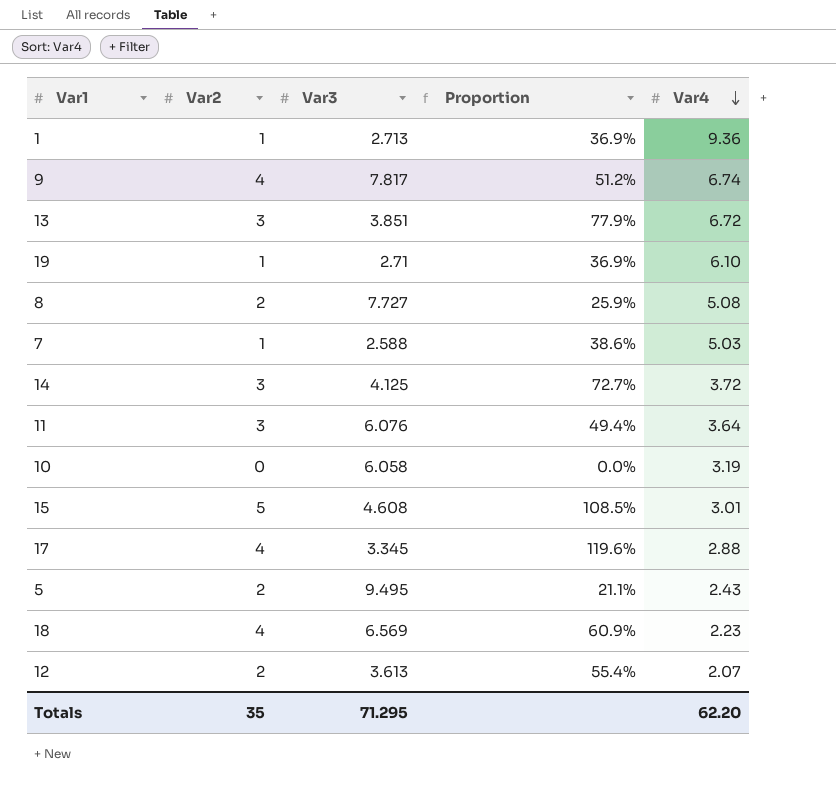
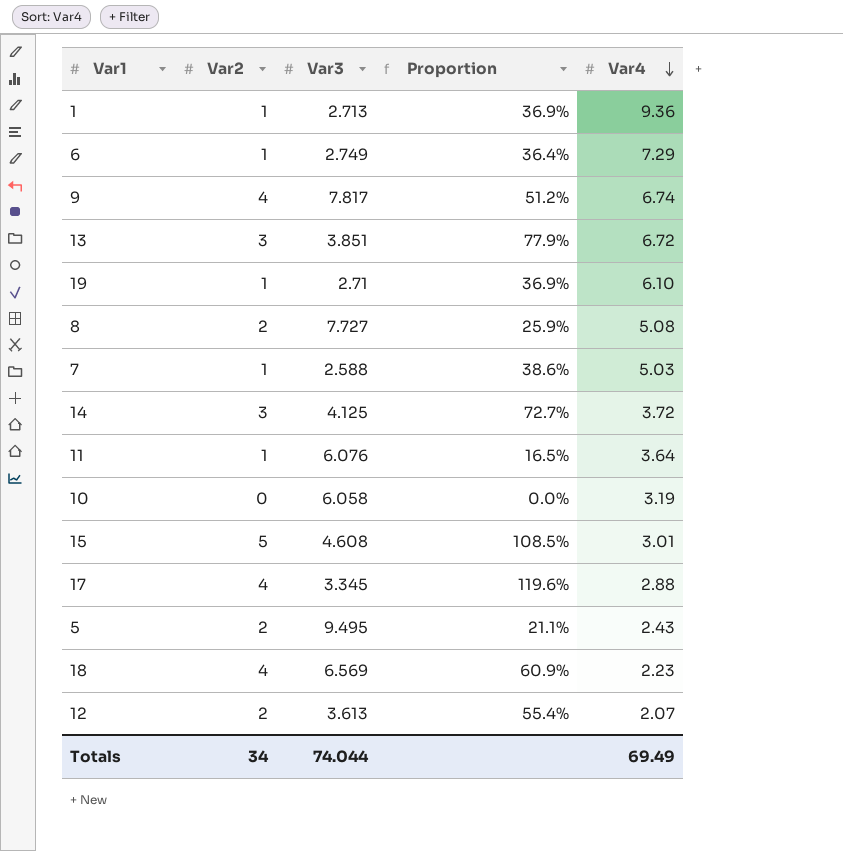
row 6: none -> 1 | 2.749 | 36.4% | 7.29
11 | Var2: 3 -> 1
11 | Proportion: 49.4% -> 16.5%
Totals | Var2: 35 -> 34
Totals | Var3: 71.295 -> 74.044
Totals | Var4: 62.20 -> 69.49

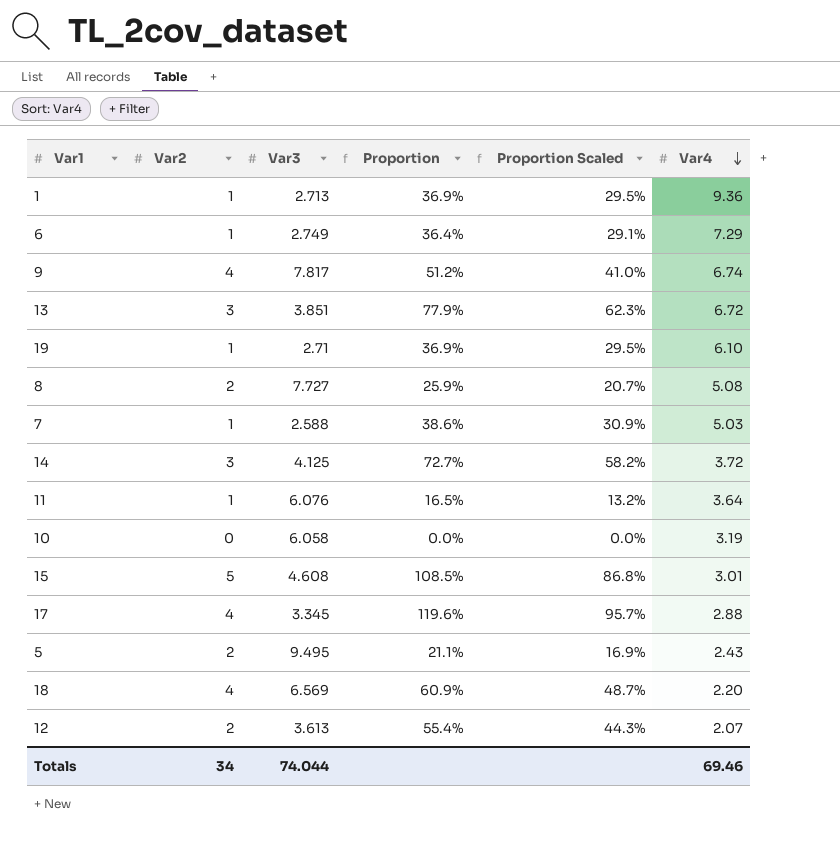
column Proportion Scaled | formula: none -> [Proportion] * 0.8
18 | Var4: 2.23 -> 2.20
Totals | Var4: 69.49 -> 69.46

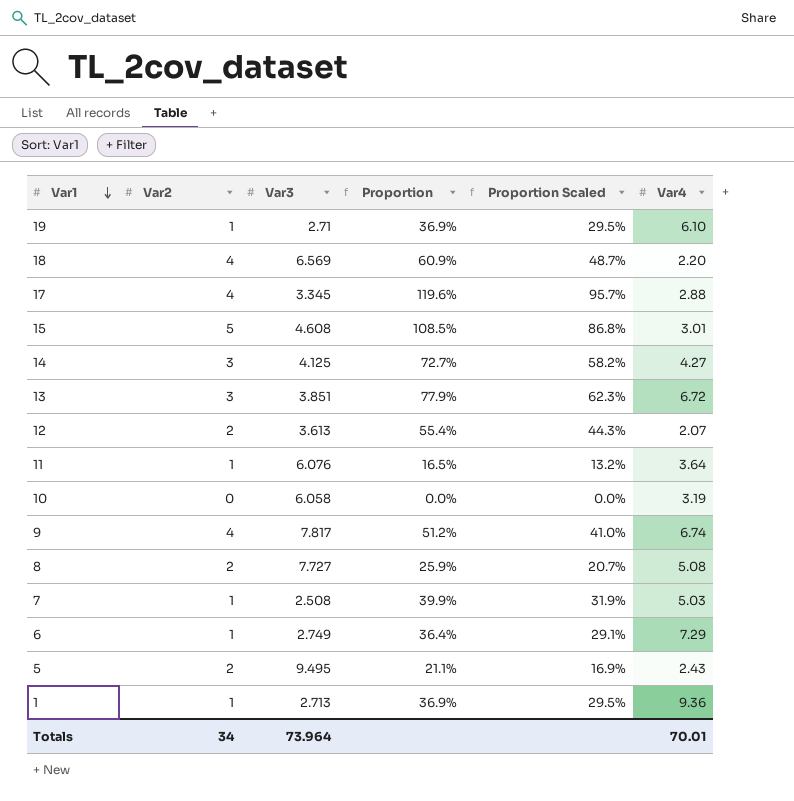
row order: Var4 descending -> Var1 descending
14 | Var4: 3.72 -> 4.27
7 | Var3: 2.588 -> 2.508
7 | Proportion: 38.6% -> 39.9%
7 | Proportion Scaled: 30.9% -> 31.9%
Totals | Var3: 74.044 -> 73.964
Totals | Var4: 69.46 -> 70.01

